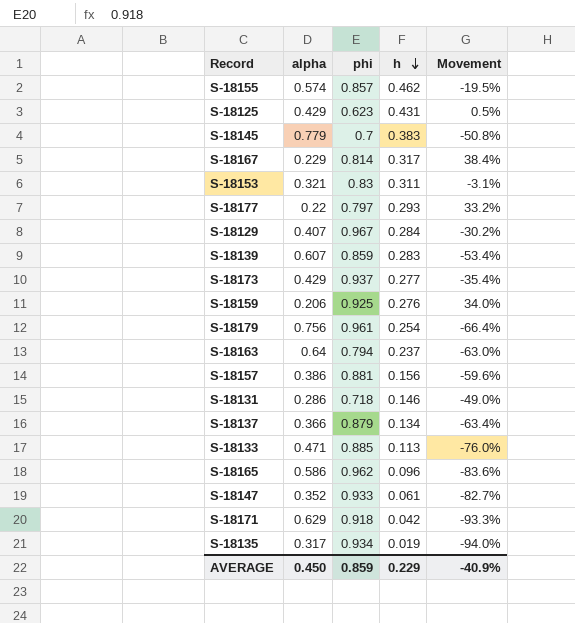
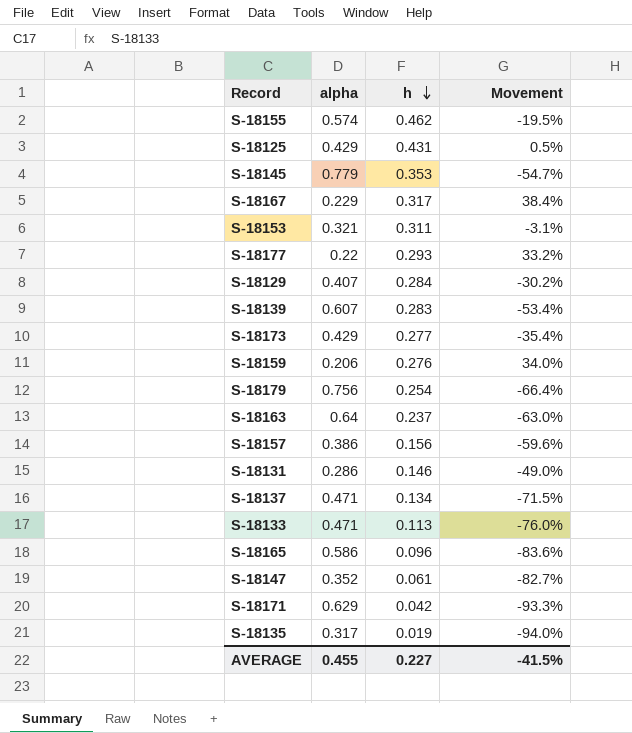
column phi | position: 3 -> none
S-18145 | h: 0.383 -> 0.353
S-18145 | Movement: -50.8% -> -54.7%
S-18137 | alpha: 0.366 -> 0.471
S-18137 | Movement: -63.4% -> -71.5%
AVERAGE | alpha: 0.450 -> 0.455
AVERAGE | h: 0.229 -> 0.227
AVERAGE | Movement: -40.9% -> -41.5%

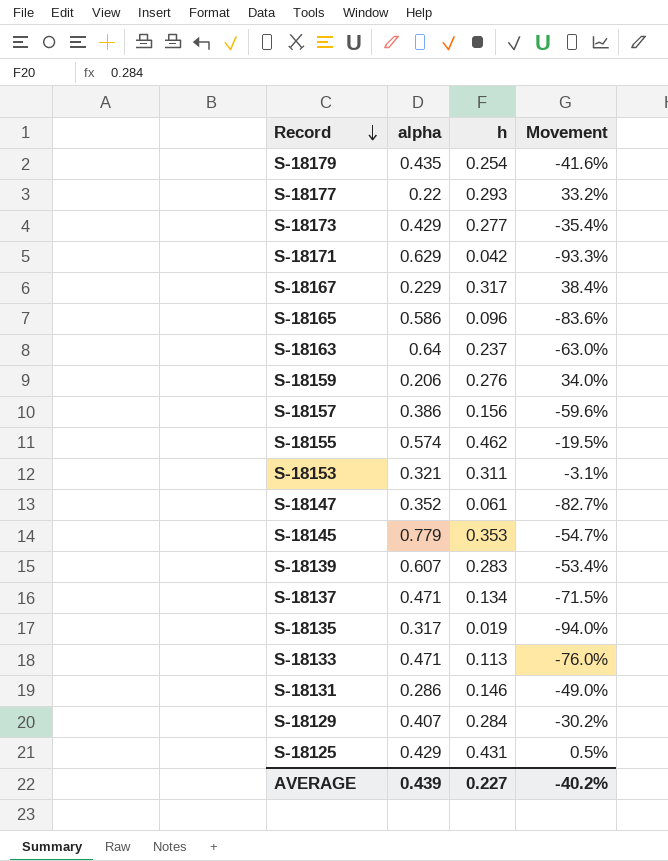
row order: h descending -> Record descending
S-18179 | alpha: 0.756 -> 0.435
S-18179 | Movement: -66.4% -> -41.6%
AVERAGE | alpha: 0.455 -> 0.439
AVERAGE | Movement: -41.5% -> -40.2%

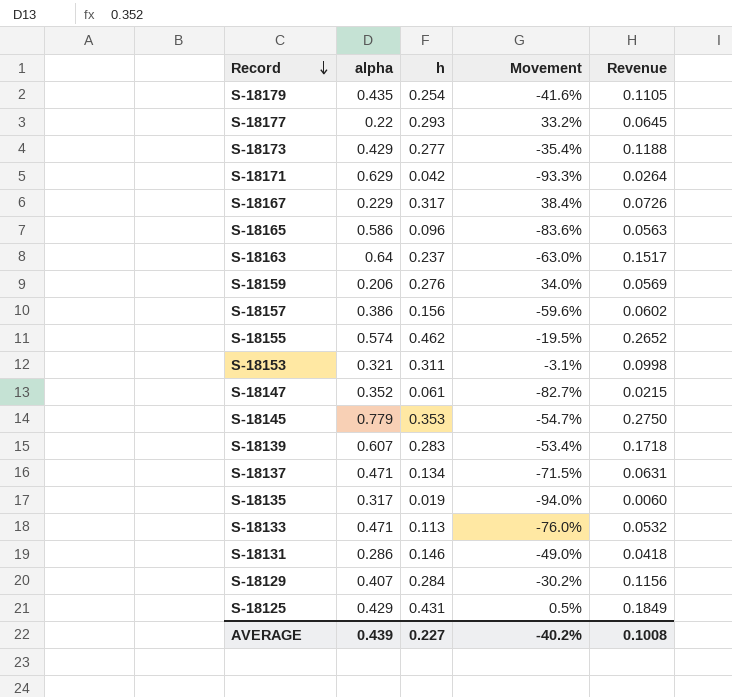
column Revenue | formula: none -> [alpha] * [h]

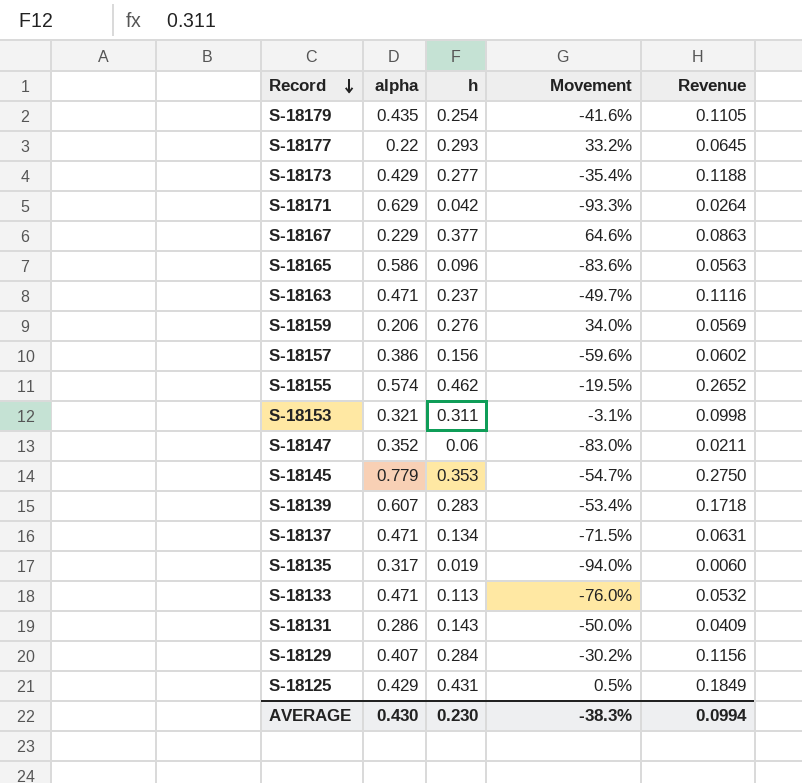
S-18167 | h: 0.317 -> 0.377
S-18167 | Movement: 38.4% -> 64.6%
S-18167 | Revenue: 0.0726 -> 0.0863
S-18163 | alpha: 0.64 -> 0.471
S-18163 | Movement: -63.0% -> -49.7%
S-18163 | Revenue: 0.1517 -> 0.1116
S-18147 | h: 0.061 -> 0.06
S-18147 | Movement: -82.7% -> -83.0%
S-18147 | Revenue: 0.0215 -> 0.0211
S-18131 | h: 0.146 -> 0.143
S-18131 | Movement: -49.0% -> -50.0%
S-18131 | Revenue: 0.0418 -> 0.0409
AVERAGE | alpha: 0.439 -> 0.430
AVERAGE | h: 0.227 -> 0.230
AVERAGE | Movement: -40.2% -> -38.3%
AVERAGE | Revenue: 0.1008 -> 0.0994

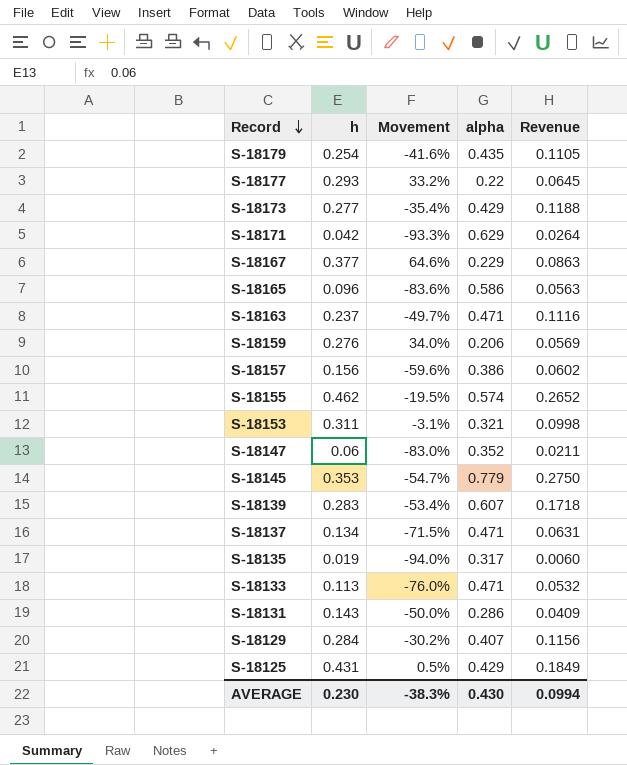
column alpha | position: 2 -> 4

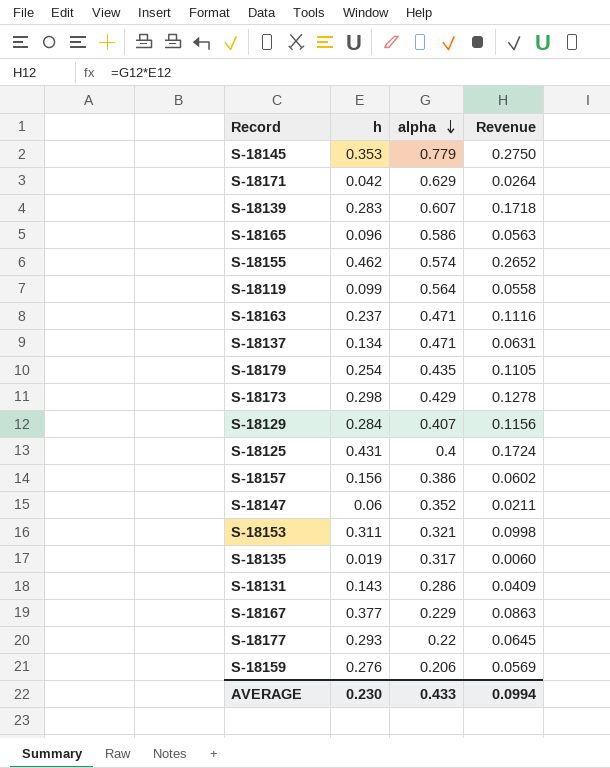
row order: Record descending -> alpha descending
column Movement | formula: ([h] - [alpha]) / [alpha] -> none
row S-18133: 0.113 | -76.0% | 0.471 | 0.0532 -> none
row S-18119: none -> 0.099 | 0.564 | 0.0558
S-18173 | h: 0.277 -> 0.298
S-18173 | Revenue: 0.1188 -> 0.1278
S-18125 | alpha: 0.429 -> 0.4
S-18125 | Revenue: 0.1849 -> 0.1724
AVERAGE | alpha: 0.430 -> 0.433

